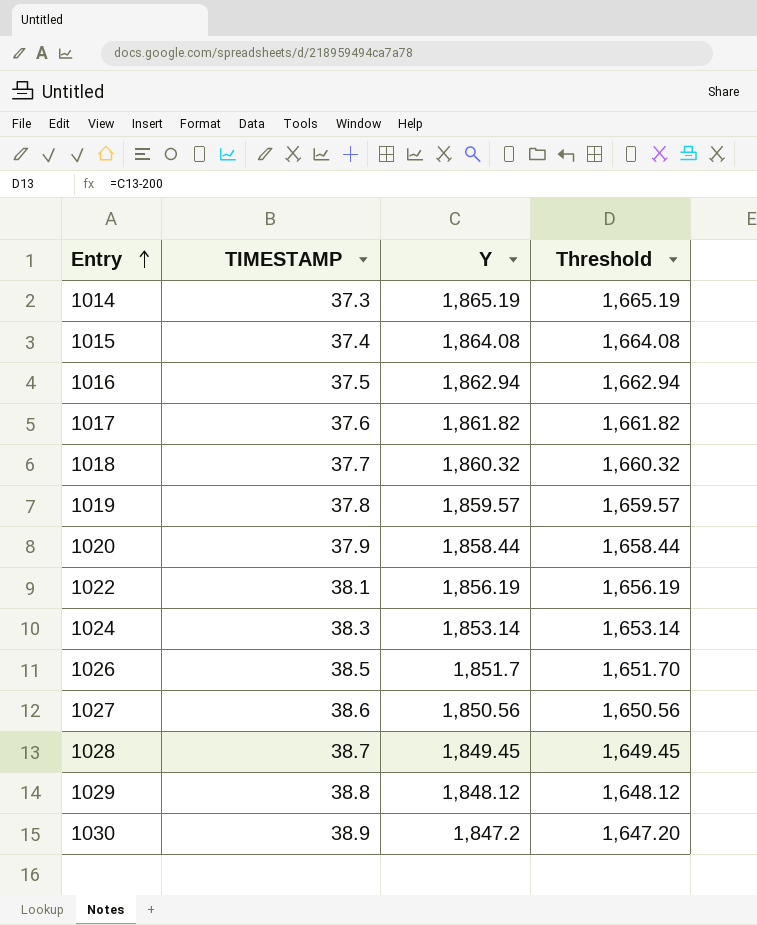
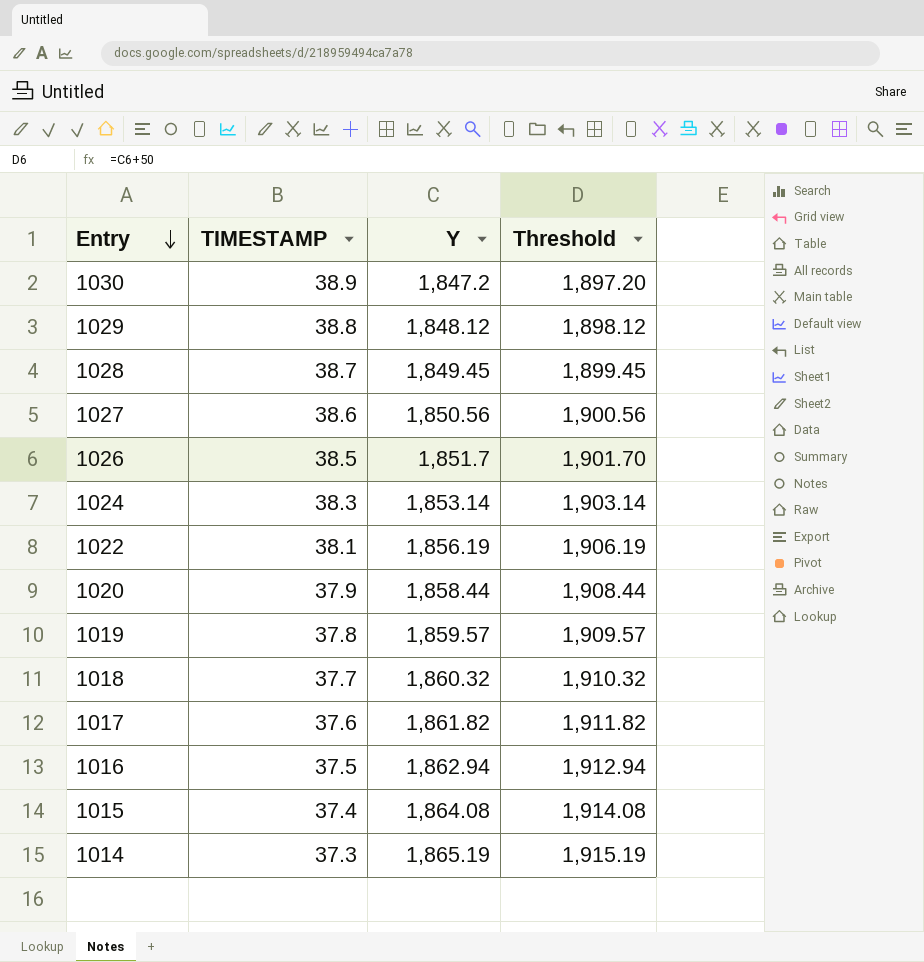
row order: Entry ascending -> Entry descending
column Threshold | formula: [Y] - 200 -> [Y] + 50

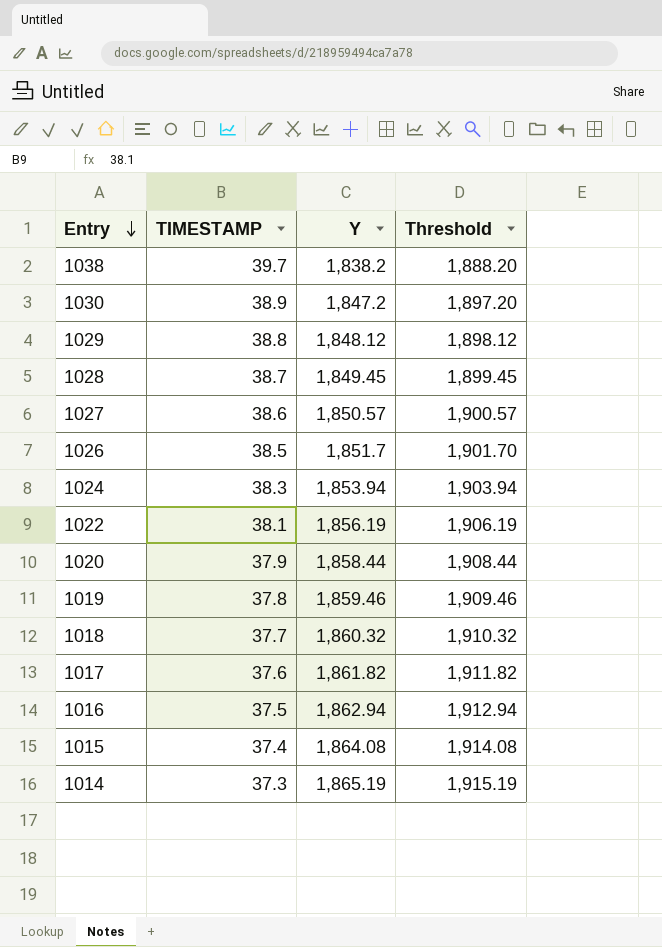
row 1038: none -> 39.7 | 1,838.2 | 1,888.20
1027 | Y: 1,850.56 -> 1,850.57
1027 | Threshold: 1,900.56 -> 1,900.57
1024 | Y: 1,853.14 -> 1,853.94
1024 | Threshold: 1,903.14 -> 1,903.94
1019 | Y: 1,859.57 -> 1,859.46
1019 | Threshold: 1,909.57 -> 1,909.46

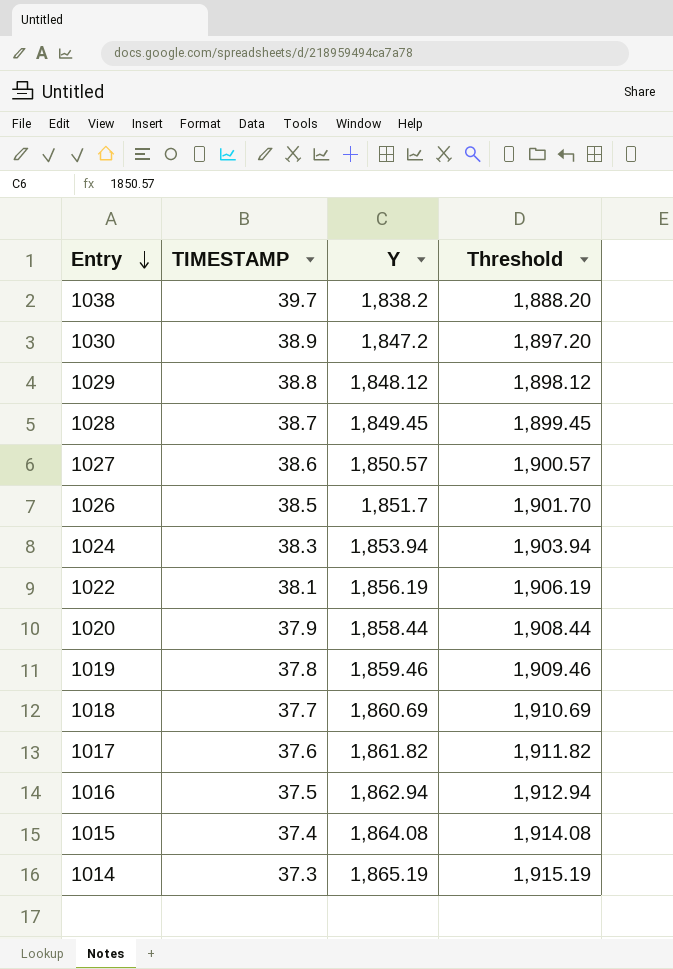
1018 | Y: 1,860.32 -> 1,860.69
1018 | Threshold: 1,910.32 -> 1,910.69

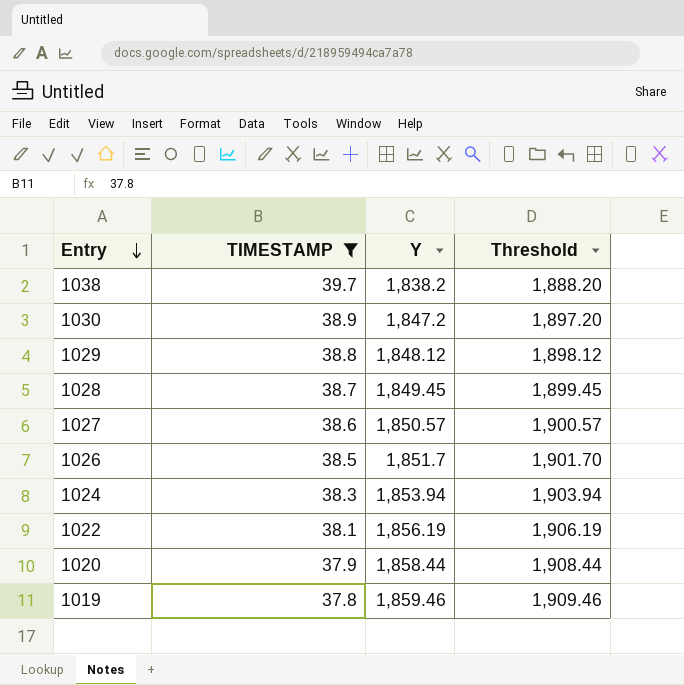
filter: none -> TIMESTAMP >= 37.8

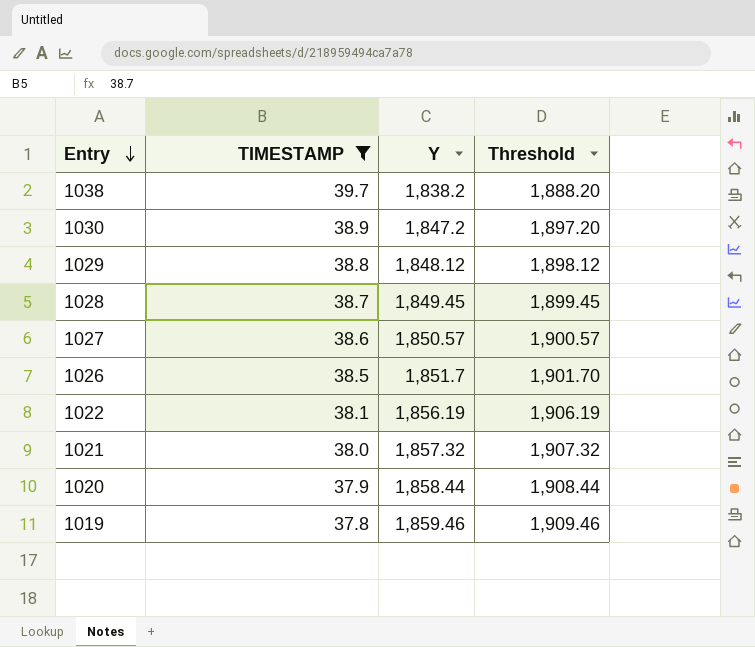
row 1024: 38.3 | 1,853.94 | 1,903.94 -> none
row 1021: none -> 38.0 | 1,857.32 | 1,907.32

